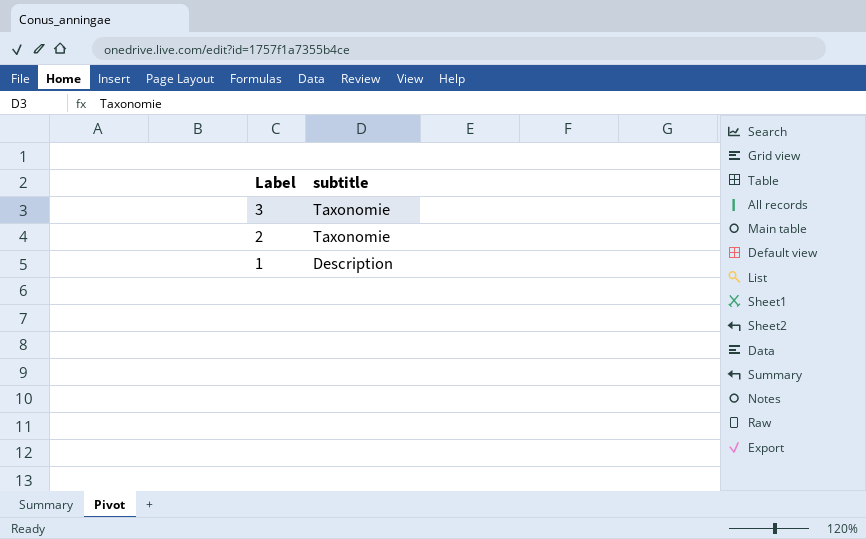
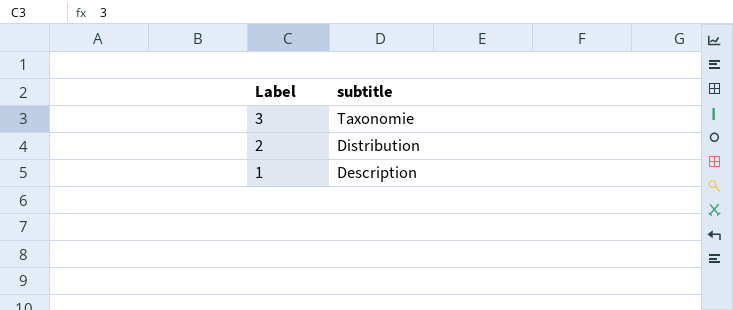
2 | subtitle: Taxonomie -> Distribution

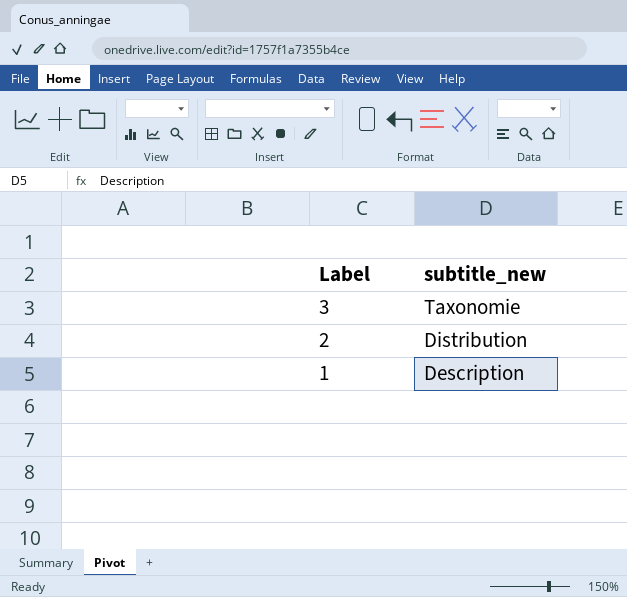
column name: subtitle -> subtitle_new

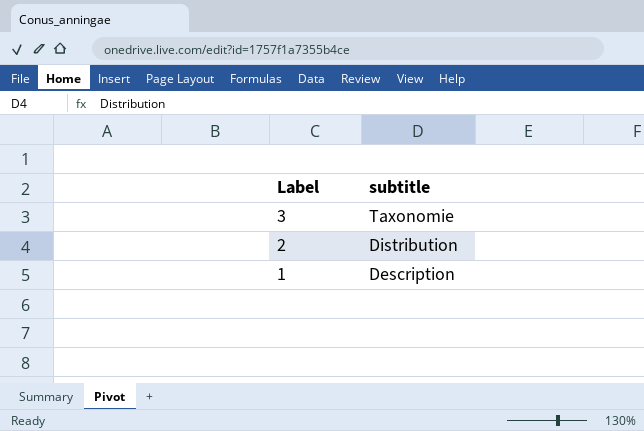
column name: subtitle_new -> subtitle

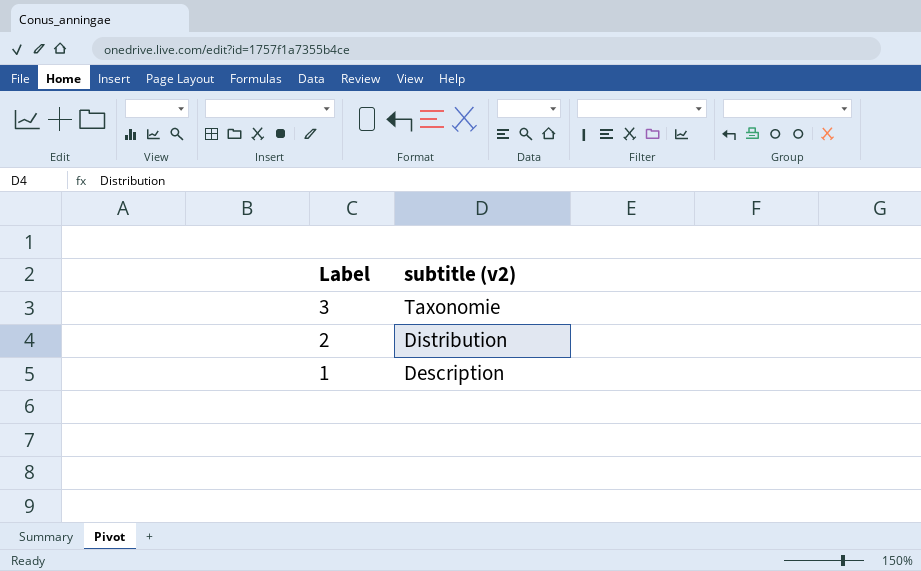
column name: subtitle -> subtitle (v2)

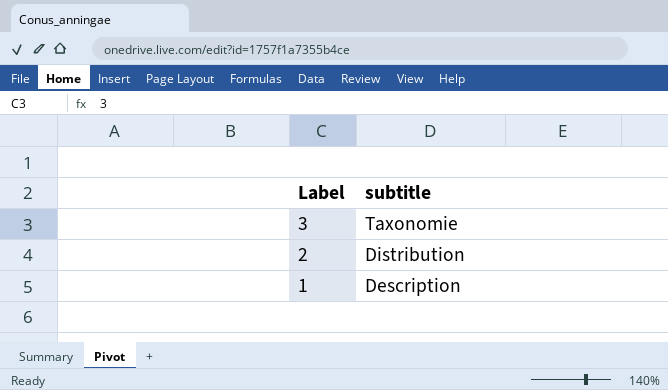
column name: subtitle (v2) -> subtitle

